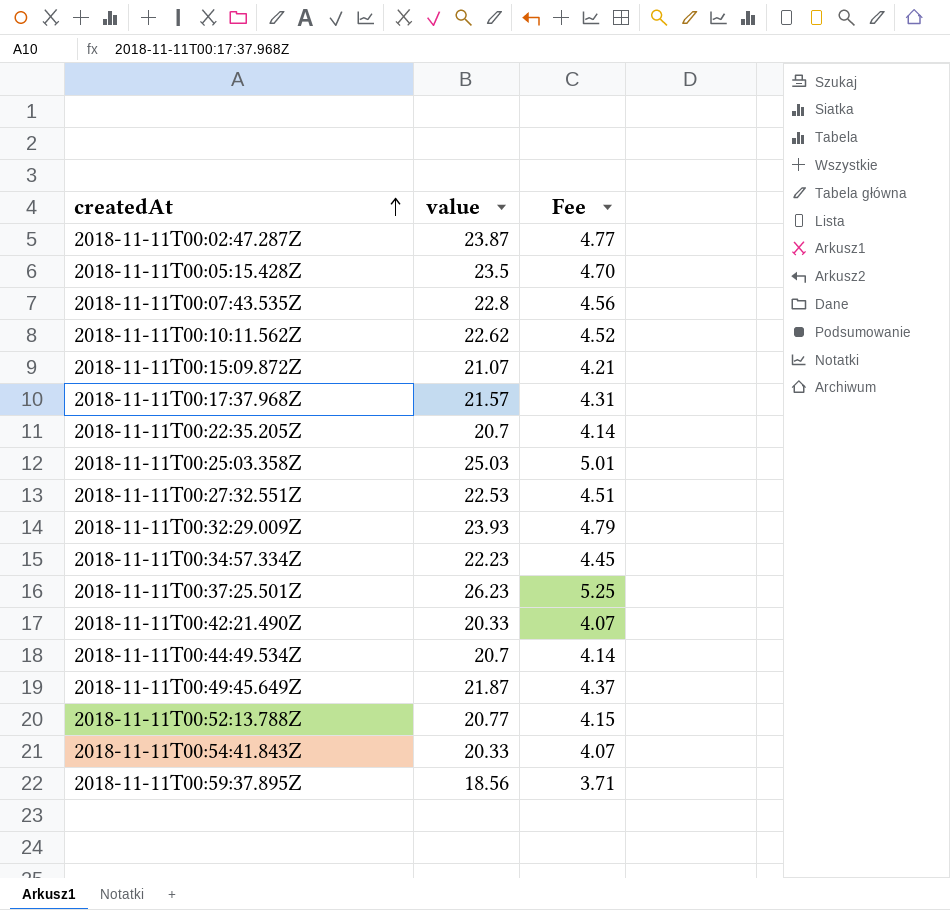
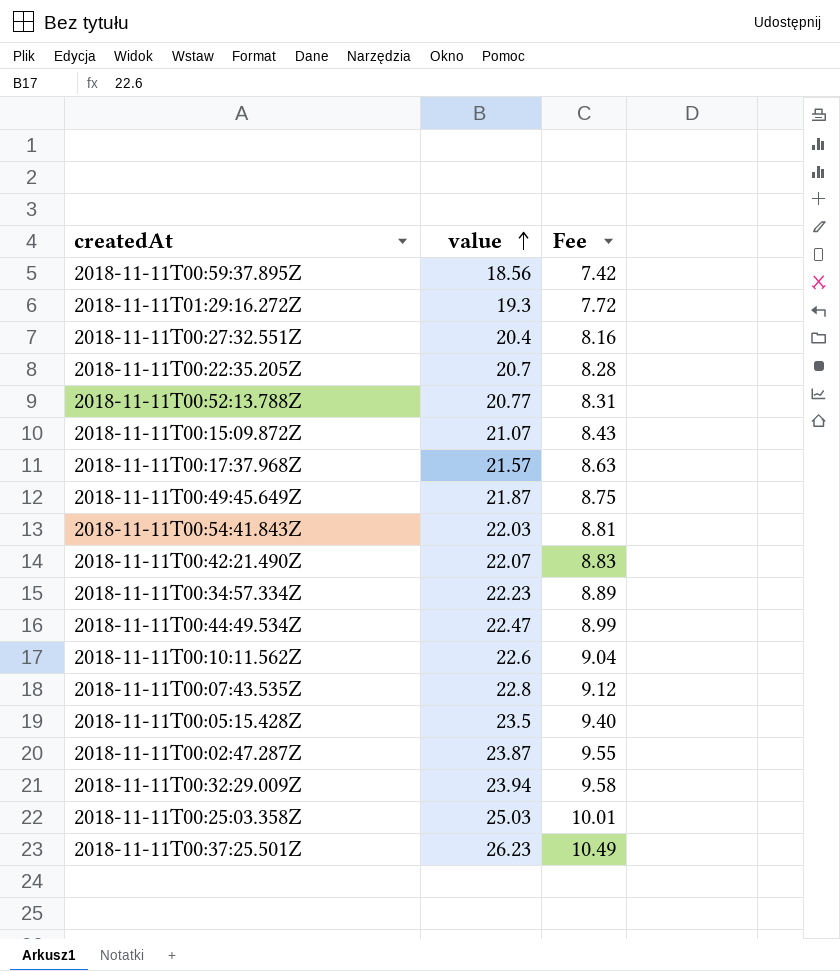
row order: createdAt ascending -> value ascending
column Fee | formula: [value] * 0.2 -> [value] * 0.4
row 2018-11-11T01:29:16.272Z: none -> 19.3 | 7.72
2018-11-11T00:27:32.551Z | value: 22.53 -> 20.4
2018-11-11T00:54:41.843Z | value: 20.33 -> 22.03
2018-11-11T00:42:21.490Z | value: 20.33 -> 22.07
2018-11-11T00:44:49.534Z | value: 20.7 -> 22.47
2018-11-11T00:10:11.562Z | value: 22.62 -> 22.6
2018-11-11T00:32:29.009Z | value: 23.93 -> 23.94

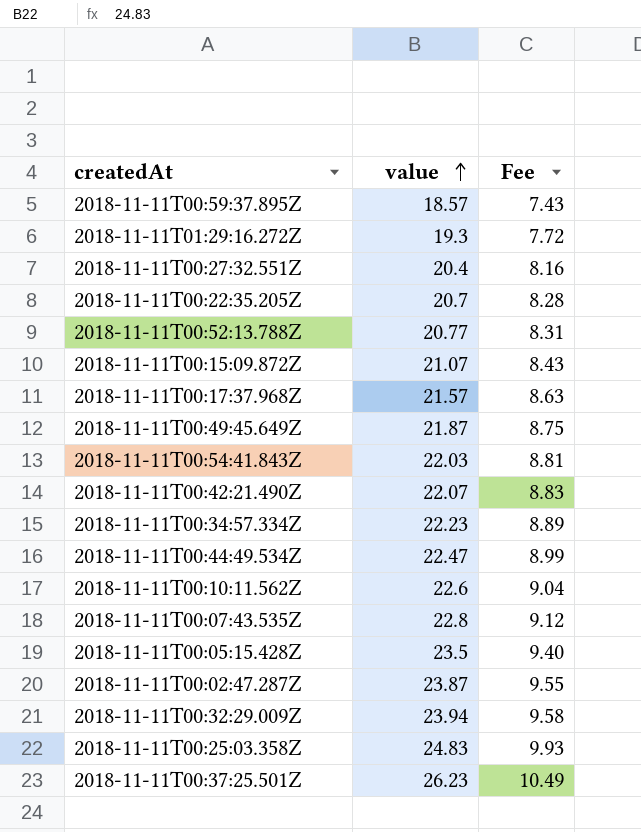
2018-11-11T00:59:37.895Z | value: 18.56 -> 18.57
2018-11-11T00:59:37.895Z | Fee: 7.42 -> 7.43
2018-11-11T00:25:03.358Z | value: 25.03 -> 24.83
2018-11-11T00:25:03.358Z | Fee: 10.01 -> 9.93

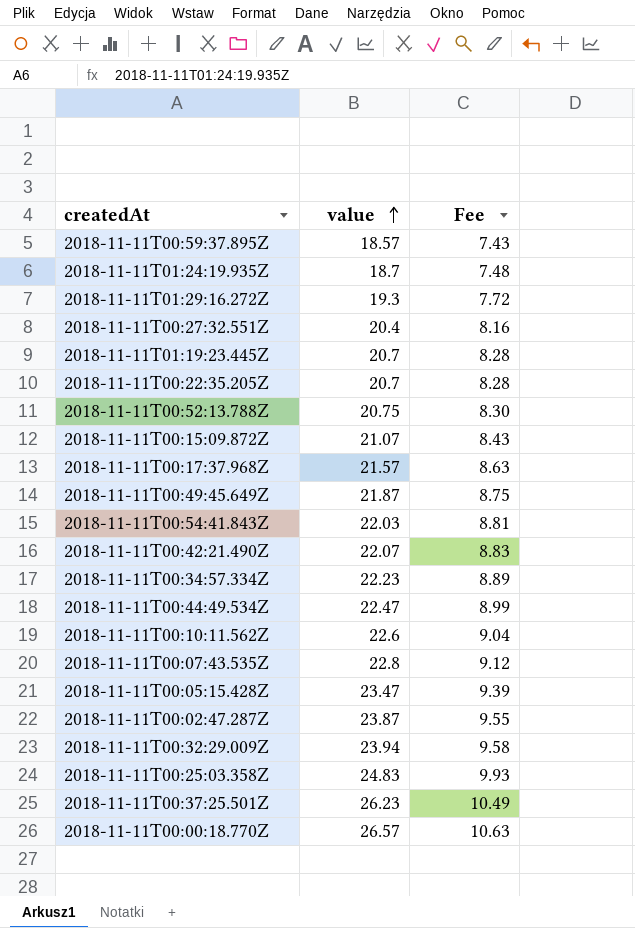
row 2018-11-11T01:24:19.935Z: none -> 18.7 | 7.48
row 2018-11-11T01:19:23.445Z: none -> 20.7 | 8.28
2018-11-11T00:52:13.788Z | value: 20.77 -> 20.75
2018-11-11T00:52:13.788Z | Fee: 8.31 -> 8.30
2018-11-11T00:05:15.428Z | value: 23.5 -> 23.47
2018-11-11T00:05:15.428Z | Fee: 9.40 -> 9.39
row 2018-11-11T00:00:18.770Z: none -> 26.57 | 10.63

